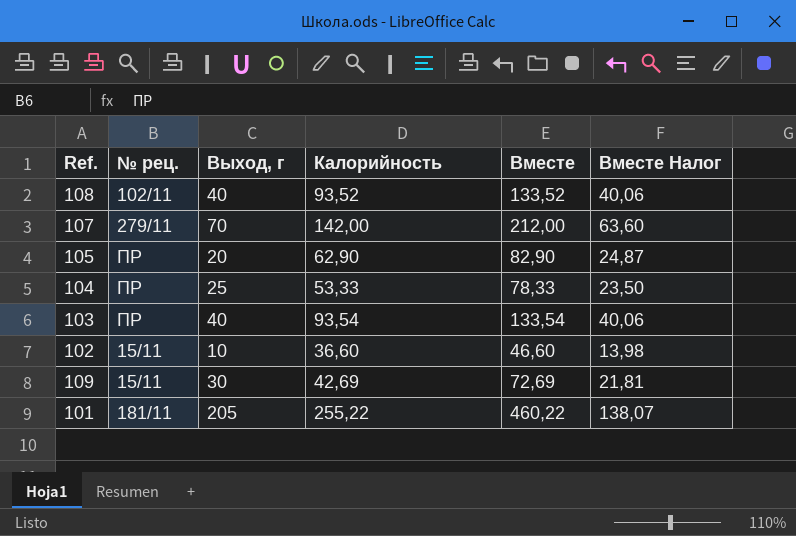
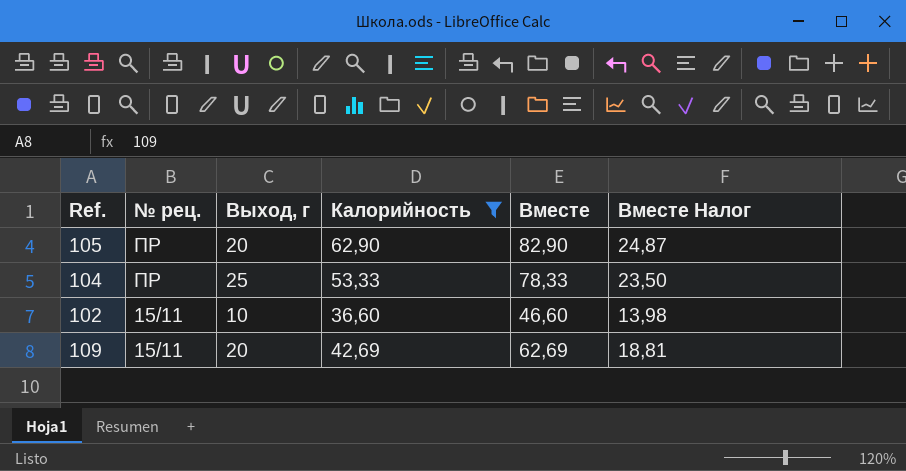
filter: none -> Калорийность <= 62,90
109 | Выход, г: 30 -> 20
109 | Вместе: 72,69 -> 62,69
109 | Вместе Налог: 21,81 -> 18,81

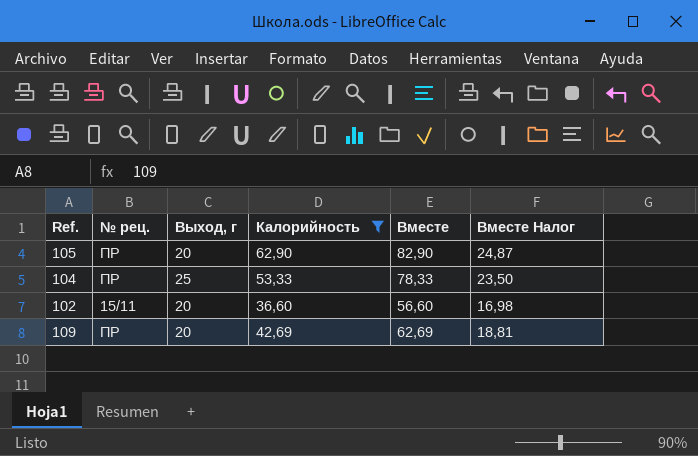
102 | Выход, г: 10 -> 20
102 | Вместе: 46,60 -> 56,60
102 | Вместе Налог: 13,98 -> 16,98
109 | № рец.: 15/11 -> ПР

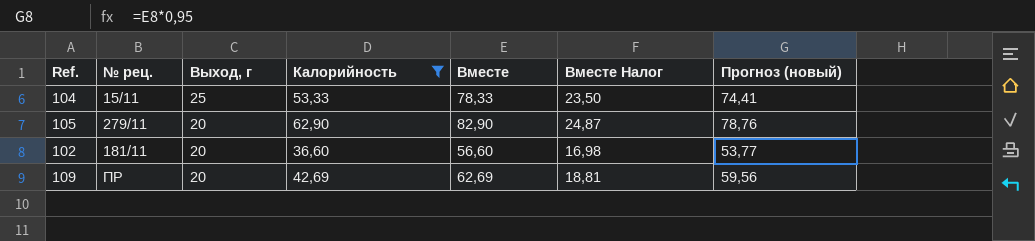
row order: none -> Выход, г descending
column Прогноз (новый) | formula: none -> [Вместе] * 0,95
104 | № рец.: ПР -> 15/11
105 | № рец.: ПР -> 279/11
102 | № рец.: 15/11 -> 181/11

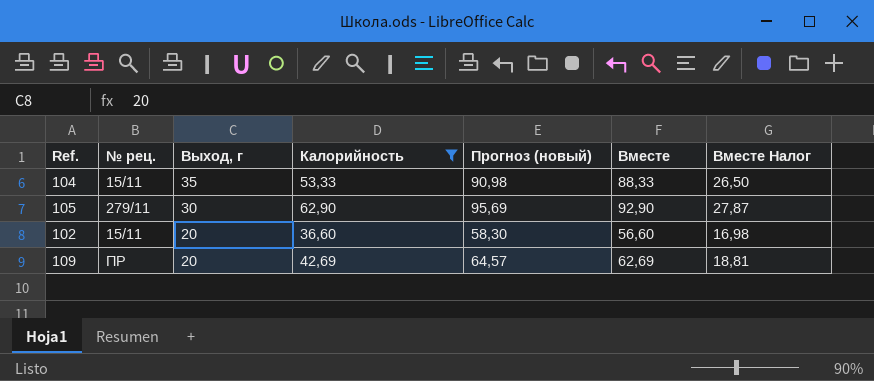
column Прогноз (новый) | formula: [Вместе] * 0,95 -> [Вместе] * 1,03
column Прогноз (новый) | position: 7 -> 5
104 | Выход, г: 25 -> 35
104 | Вместе: 78,33 -> 88,33
104 | Вместе Налог: 23,50 -> 26,50
105 | Выход, г: 20 -> 30
105 | Вместе: 82,90 -> 92,90
105 | Вместе Налог: 24,87 -> 27,87
102 | № рец.: 181/11 -> 15/11

